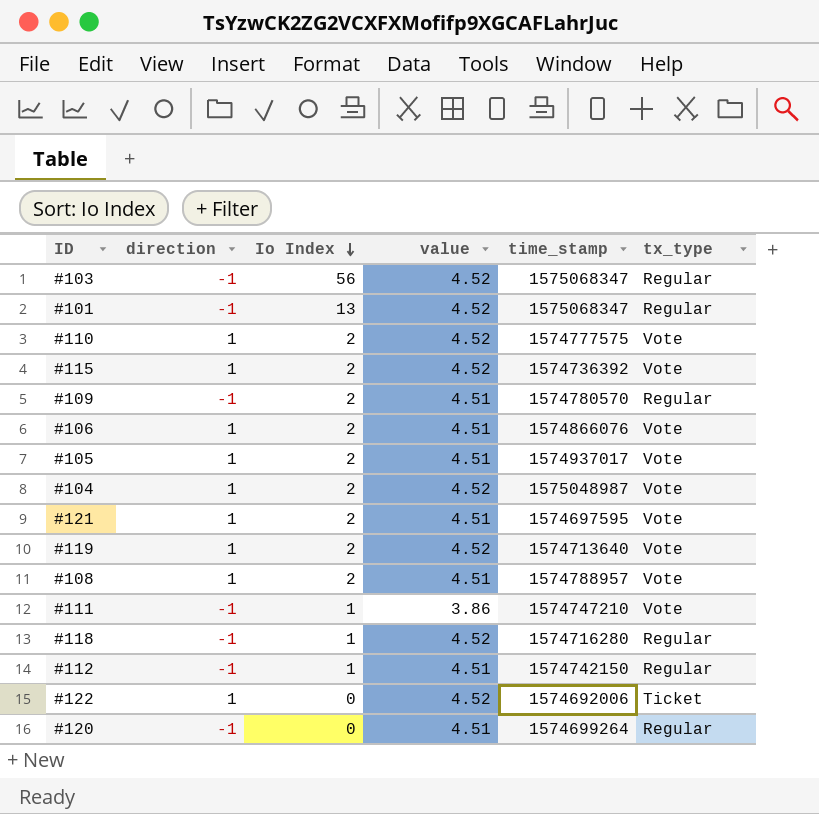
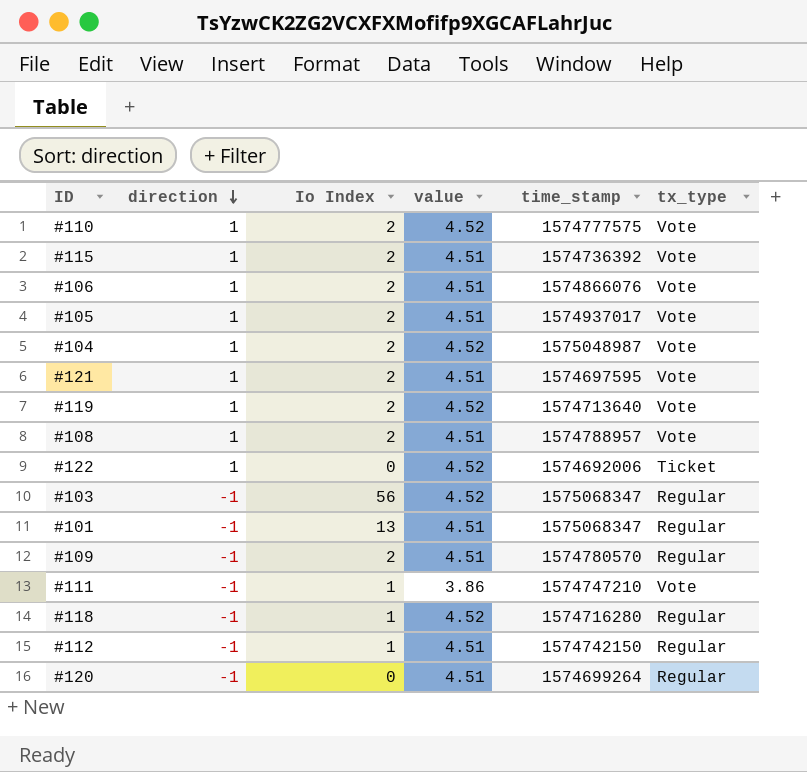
row order: Io Index descending -> direction descending
#115 | value: 4.52 -> 4.51
#101 | value: 4.52 -> 4.51

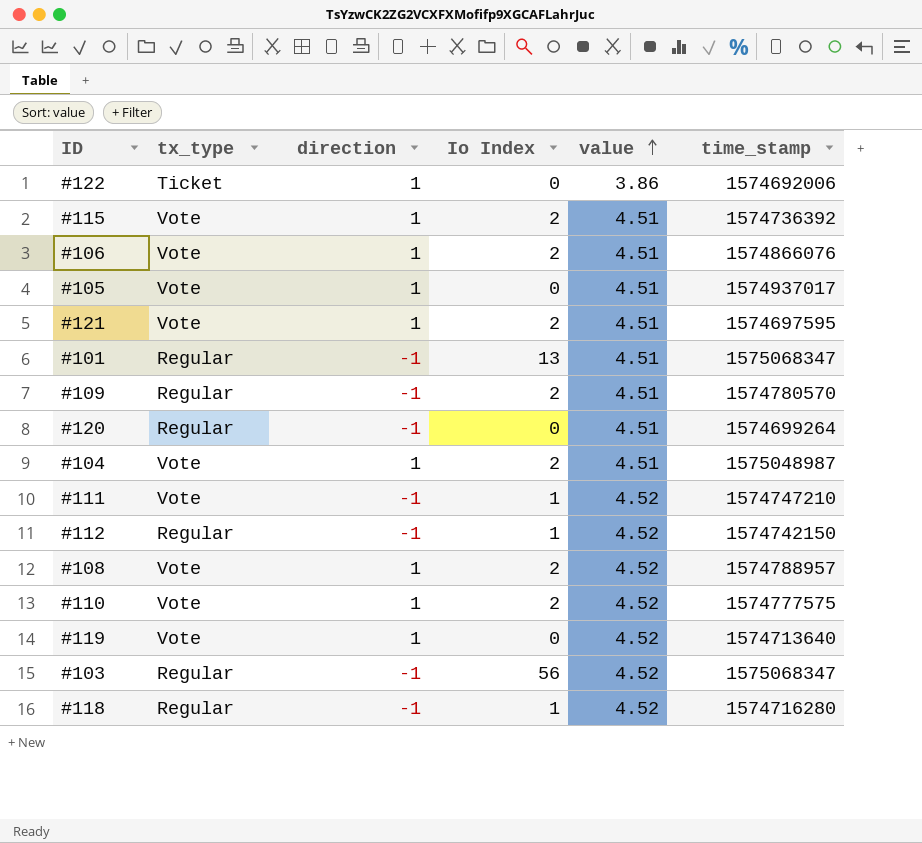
row order: direction descending -> value ascending
column tx_type | position: 6 -> 2
#122 | value: 4.52 -> 3.86
#105 | Io Index: 2 -> 0
#104 | value: 4.52 -> 4.51
#111 | value: 3.86 -> 4.52
#112 | value: 4.51 -> 4.52
#108 | value: 4.51 -> 4.52
#119 | Io Index: 2 -> 0

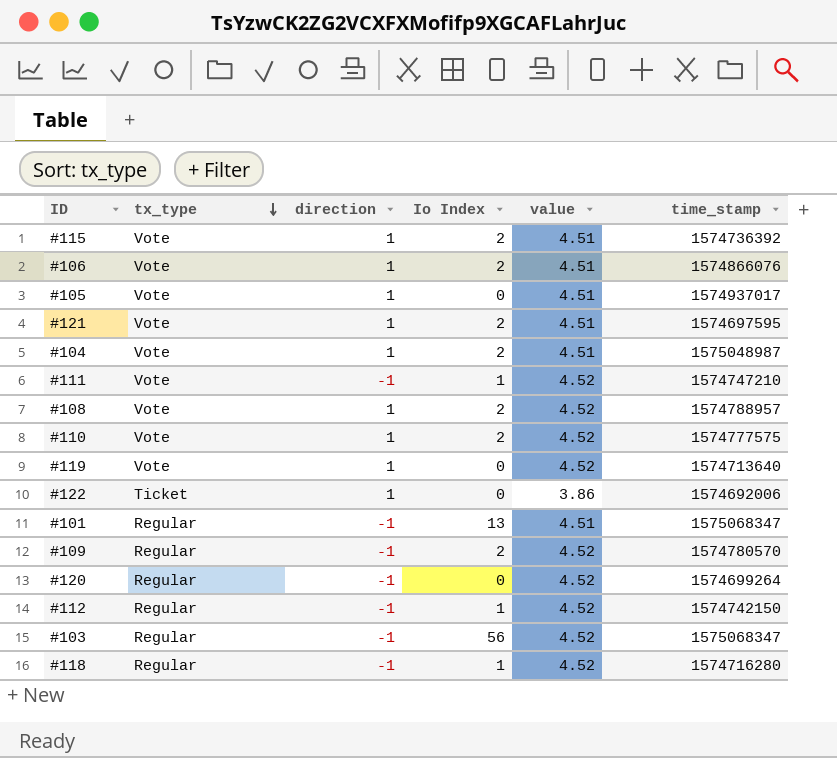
row order: value ascending -> tx_type descending
#109 | value: 4.51 -> 4.52
#120 | value: 4.51 -> 4.52

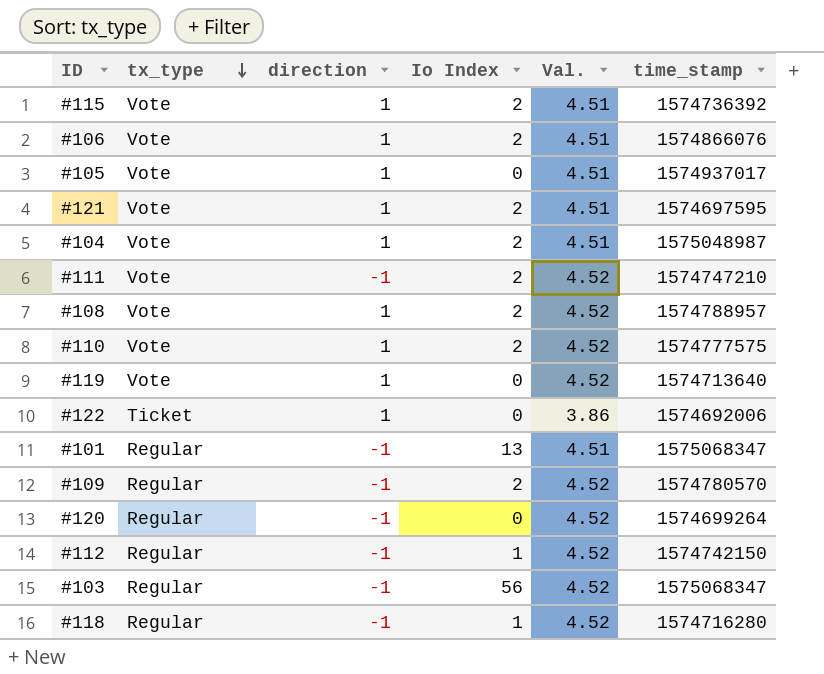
column name: value -> Val.
#111 | Io Index: 1 -> 2

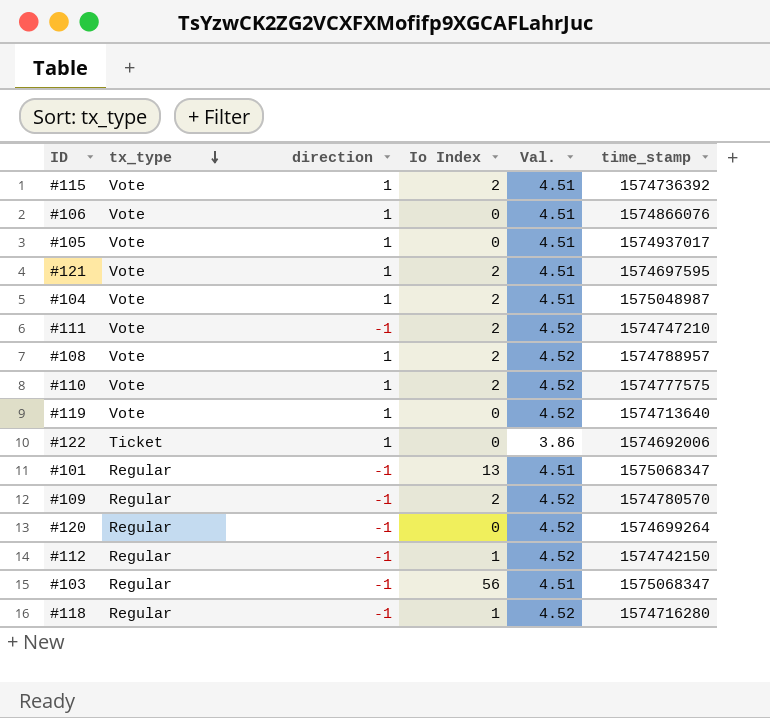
#106 | Io Index: 2 -> 0
#103 | Val.: 4.52 -> 4.51

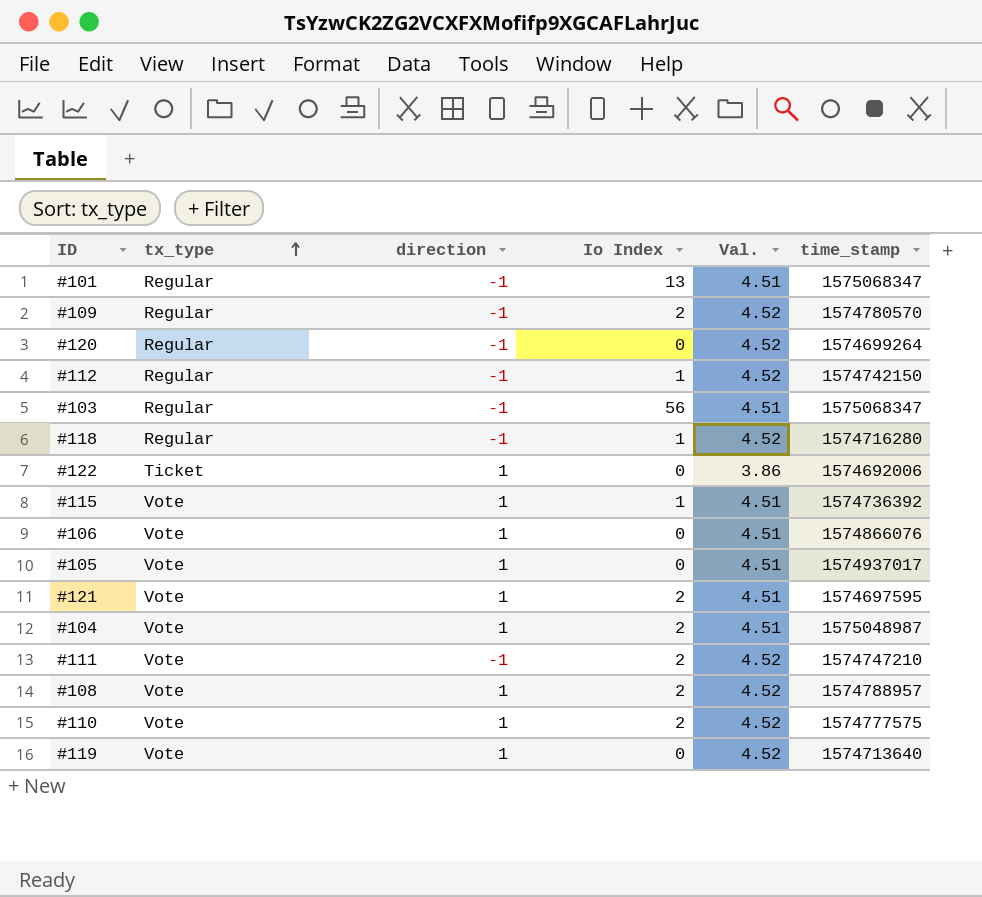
row order: tx_type descending -> tx_type ascending
#115 | Io Index: 2 -> 1

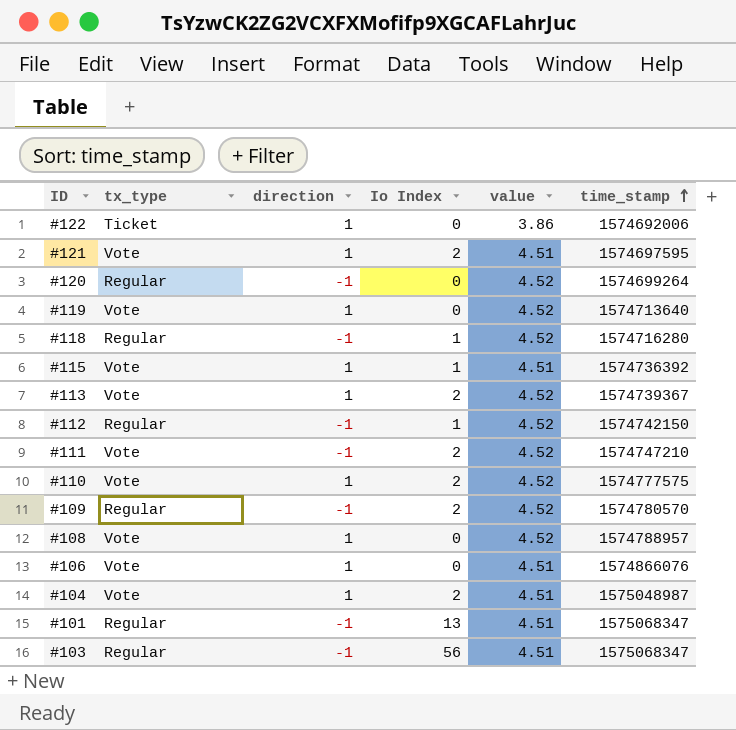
row order: tx_type ascending -> time_stamp ascending
column name: Val. -> value
row #105: Vote | 1 | 0 | 4.51 | 1574937017 -> none
row #113: none -> Vote | 1 | 2 | 4.52 | 1574739367
#108 | Io Index: 2 -> 0

